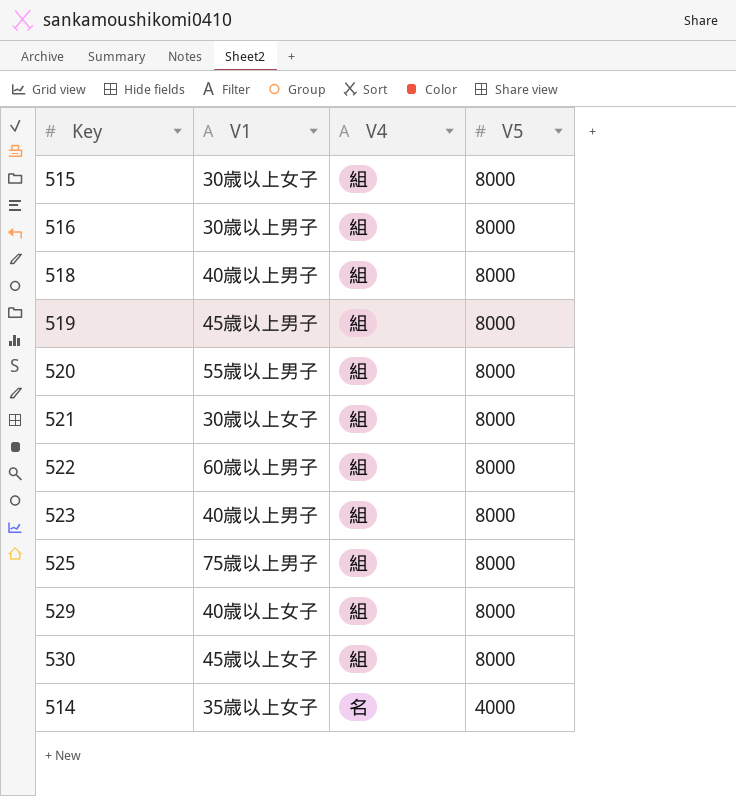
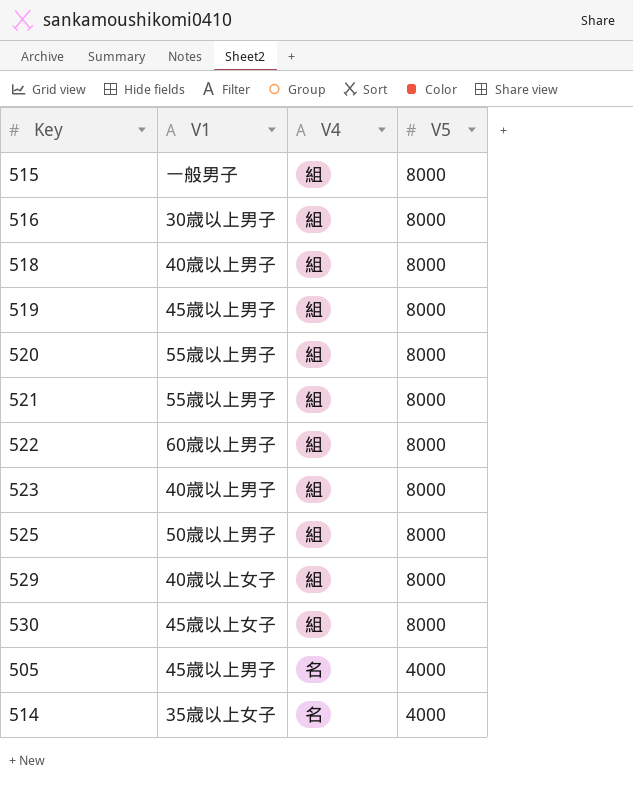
515 | V1: 30歳以上女子 -> 一般男子
521 | V1: 30歳以上女子 -> 55歳以上男子
525 | V1: 75歳以上男子 -> 50歳以上男子
row 505: none -> 45歳以上男子 | 名 | 4000

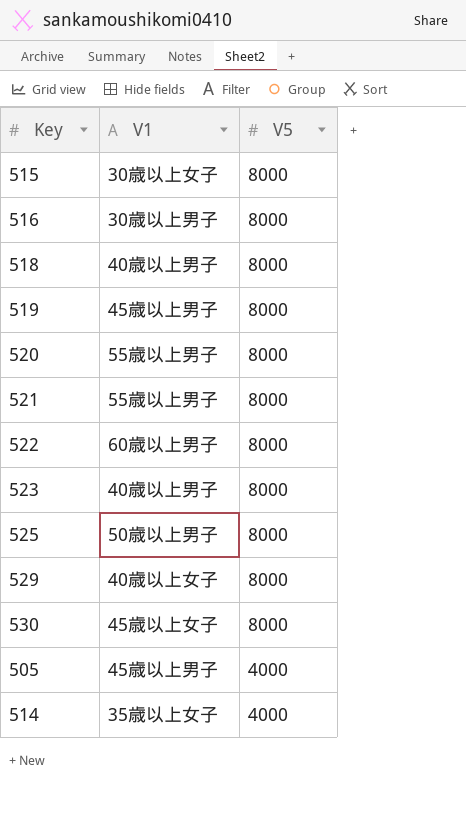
column V4 | position: 3 -> none
515 | V1: 一般男子 -> 30歳以上女子

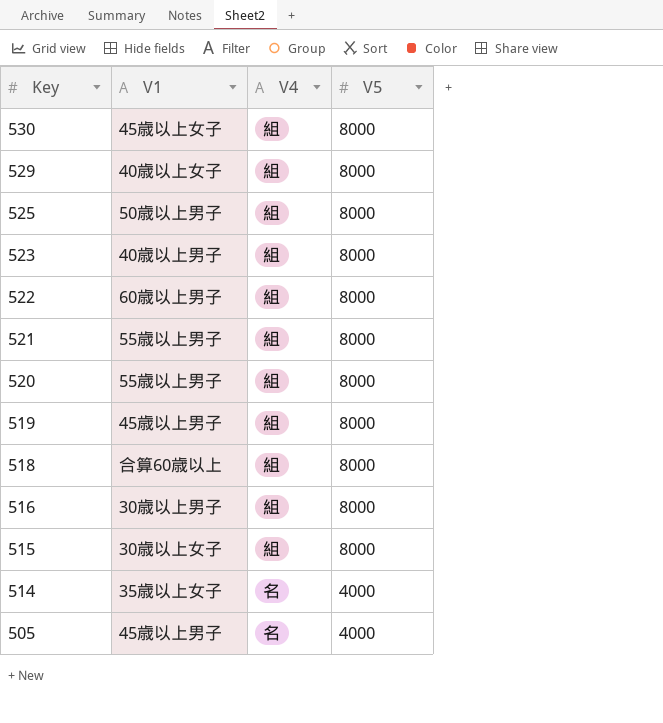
row order: V5 descending -> Key descending
column V4 | position: none -> 3
518 | V1: 40歳以上男子 -> 合算60歳以上

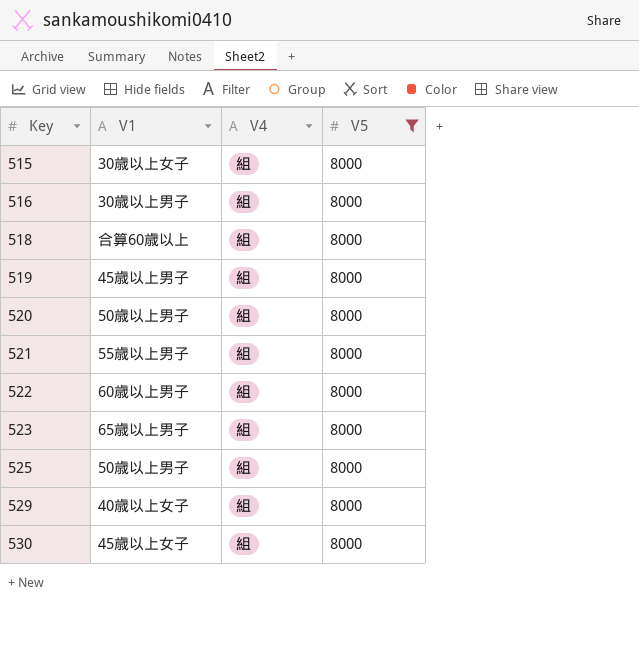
filter: none -> V5 = 8000
row order: Key descending -> Key ascending
520 | V1: 55歳以上男子 -> 50歳以上男子
523 | V1: 40歳以上男子 -> 65歳以上男子

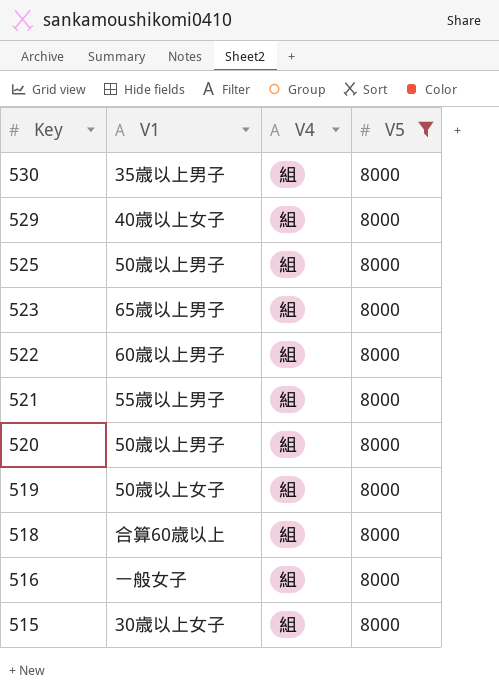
row order: Key ascending -> Key descending
530 | V1: 45歳以上女子 -> 35歳以上男子
519 | V1: 45歳以上男子 -> 50歳以上女子
516 | V1: 30歳以上男子 -> 一般女子

